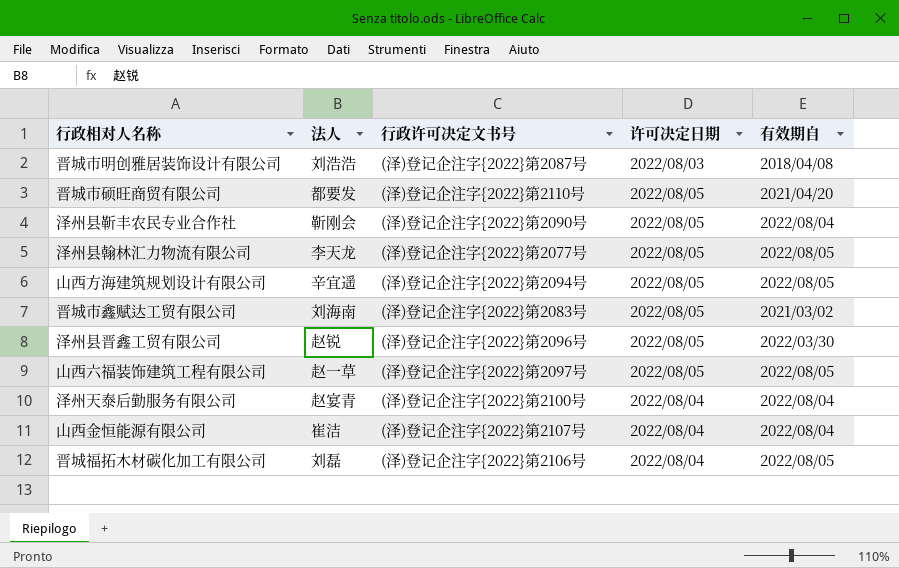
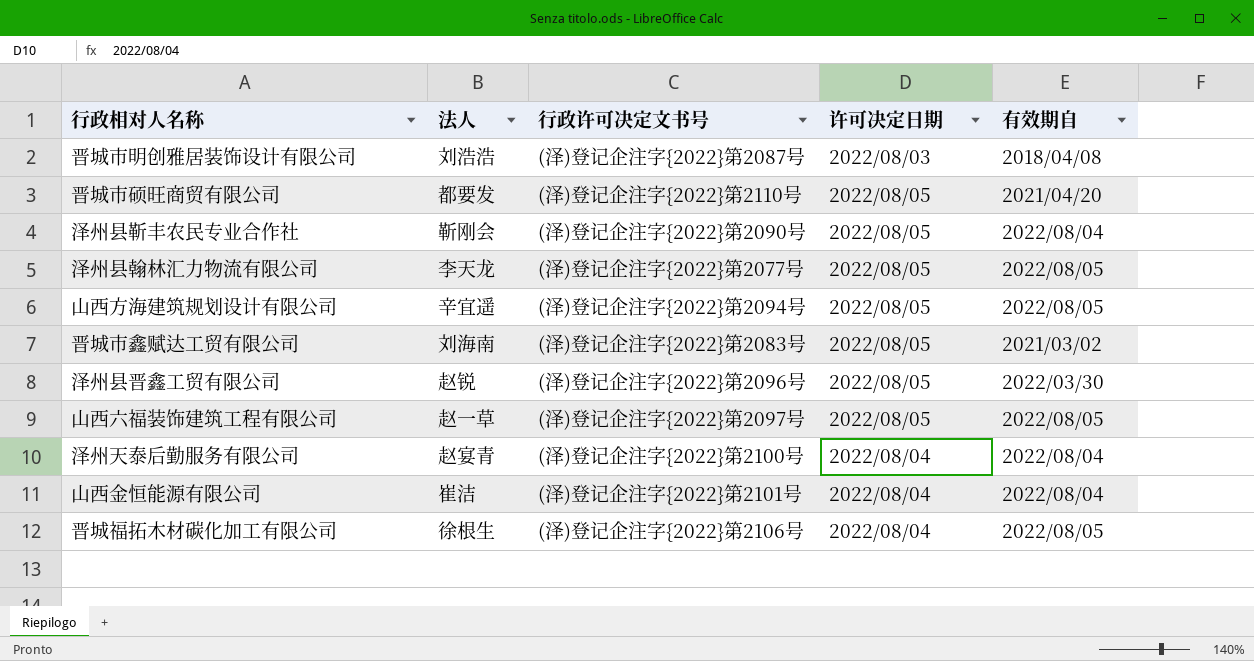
山西金恒能源有限公司 | 行政许可决定文书号: (泽)登记企注字{2022}第2107号 -> (泽)登记企注字{2022}第2101号
晋城福拓木材碳化加工有限公司 | 法人: 刘磊 -> 徐根生

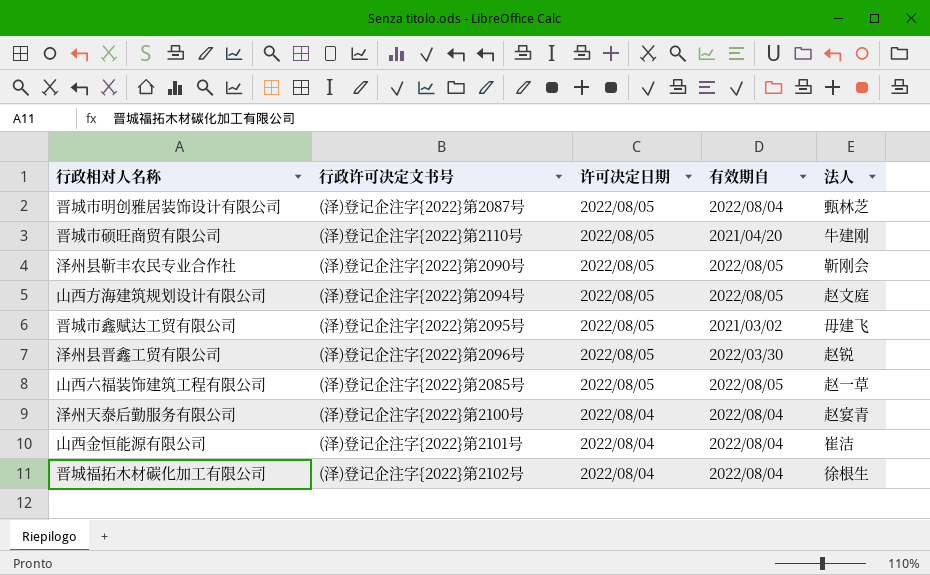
column 法人 | position: 2 -> 5
row 泽州县翰林汇力物流有限公司: 李天龙 | (泽)登记企注字{2022}第2077号 | 2022/08/05 | 2022/08/05 -> none
晋城市明创雅居装饰设计有限公司 | 许可决定日期: 2022/08/03 -> 2022/08/05
晋城市明创雅居装饰设计有限公司 | 有效期自: 2018/04/08 -> 2022/08/04
晋城市明创雅居装饰设计有限公司 | 法人: 刘浩浩 -> 甄林芝
晋城市硕旺商贸有限公司 | 法人: 都要发 -> 牛建刚
泽州县靳丰农民专业合作社 | 有效期自: 2022/08/04 -> 2022/08/05
山西方海建筑规划设计有限公司 | 法人: 辛宜遥 -> 赵文庭
晋城市鑫赋达工贸有限公司 | 行政许可决定文书号: (泽)登记企注字{2022}第2083号 -> (泽)登记企注字{2022}第2095号
晋城市鑫赋达工贸有限公司 | 法人: 刘海南 -> 毋建飞
山西六福装饰建筑工程有限公司 | 行政许可决定文书号: (泽)登记企注字{2022}第2097号 -> (泽)登记企注字{2022}第2085号
晋城福拓木材碳化加工有限公司 | 行政许可决定文书号: (泽)登记企注字{2022}第2106号 -> (泽)登记企注字{2022}第2102号
晋城福拓木材碳化加工有限公司 | 有效期自: 2022/08/05 -> 2022/08/04

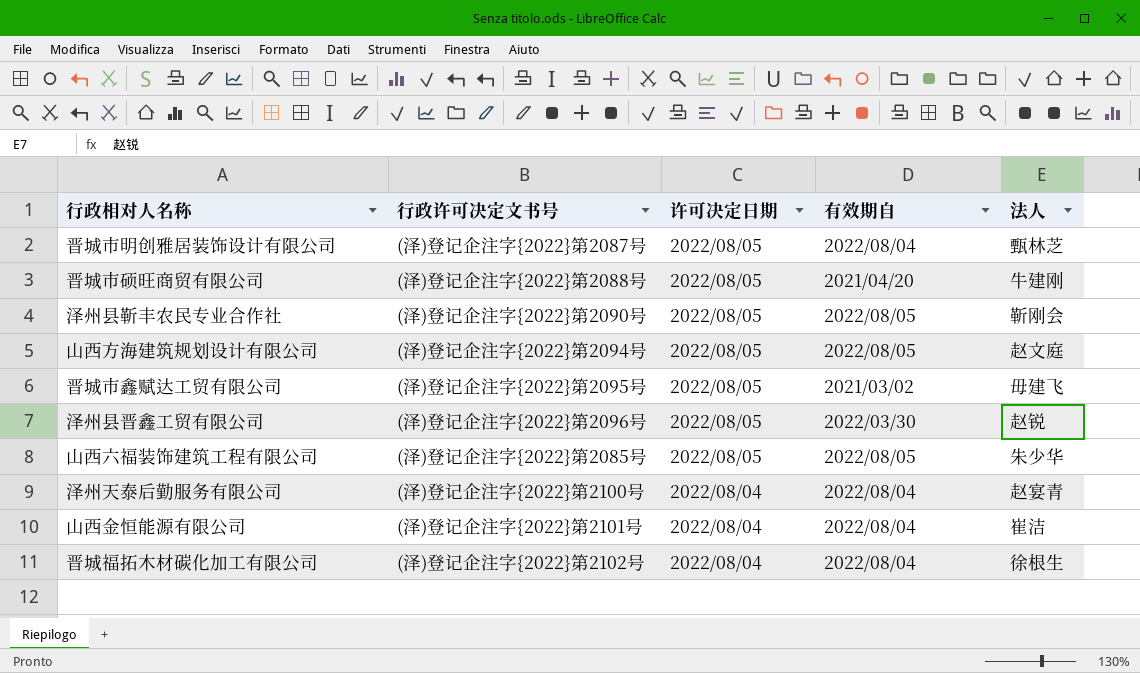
晋城市硕旺商贸有限公司 | 行政许可决定文书号: (泽)登记企注字{2022}第2110号 -> (泽)登记企注字{2022}第2088号
山西六福装饰建筑工程有限公司 | 法人: 赵一草 -> 朱少华

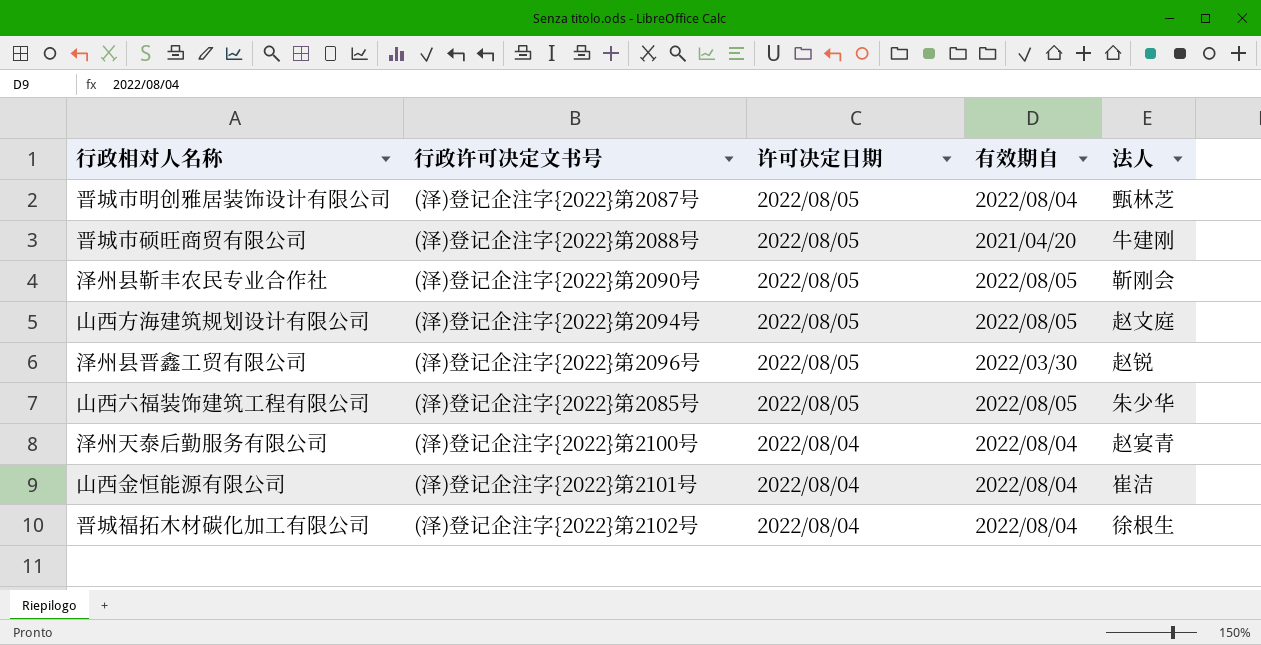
row 晋城市鑫赋达工贸有限公司: (泽)登记企注字{2022}第2095号 | 2022/08/05 | 2021/03/02 | 毋建飞 -> none

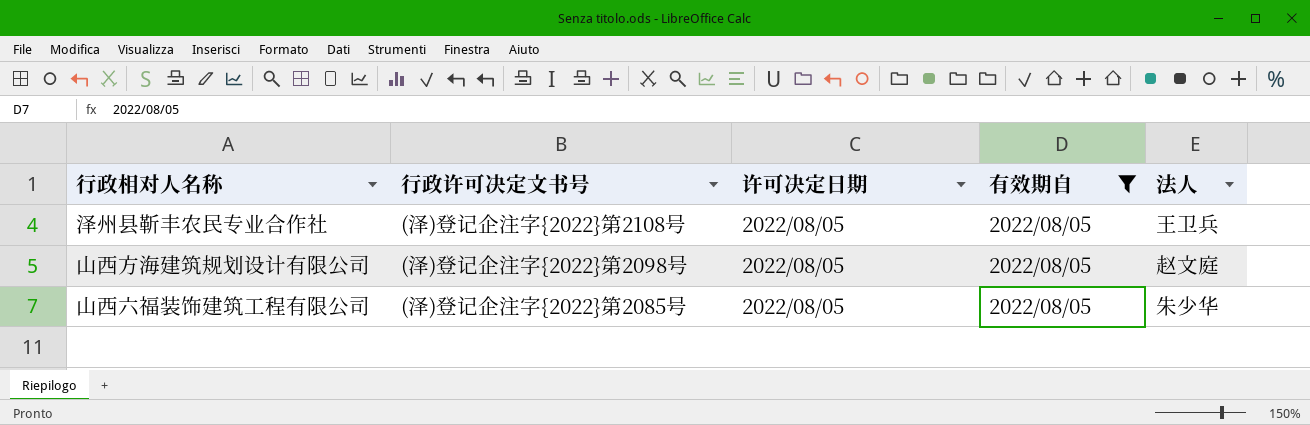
filter: none -> 有效期自 = 2022/08/05
泽州县靳丰农民专业合作社 | 行政许可决定文书号: (泽)登记企注字{2022}第2090号 -> (泽)登记企注字{2022}第2108号
泽州县靳丰农民专业合作社 | 法人: 靳刚会 -> 王卫兵
山西方海建筑规划设计有限公司 | 行政许可决定文书号: (泽)登记企注字{2022}第2094号 -> (泽)登记企注字{2022}第2098号

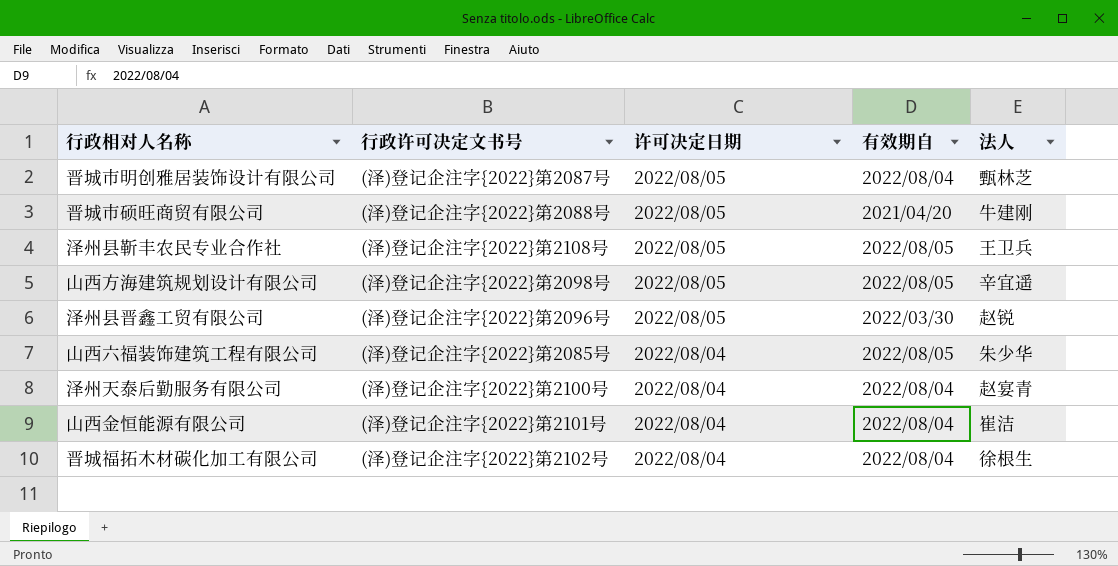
filter: 有效期自 = 2022/08/05 -> none
山西方海建筑规划设计有限公司 | 法人: 赵文庭 -> 辛宜遥
山西六福装饰建筑工程有限公司 | 许可决定日期: 2022/08/05 -> 2022/08/04

